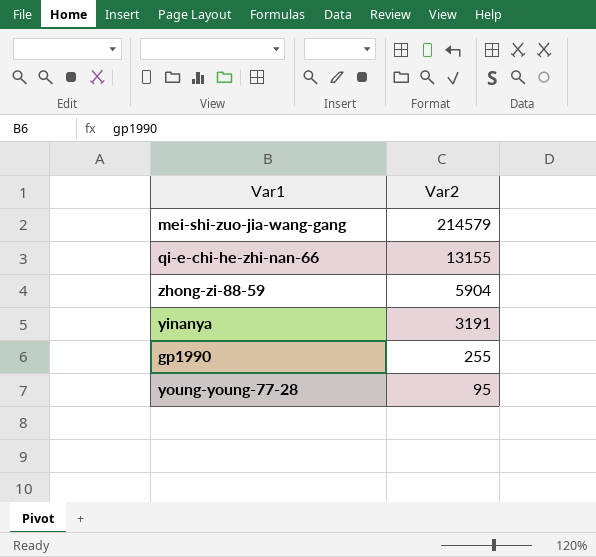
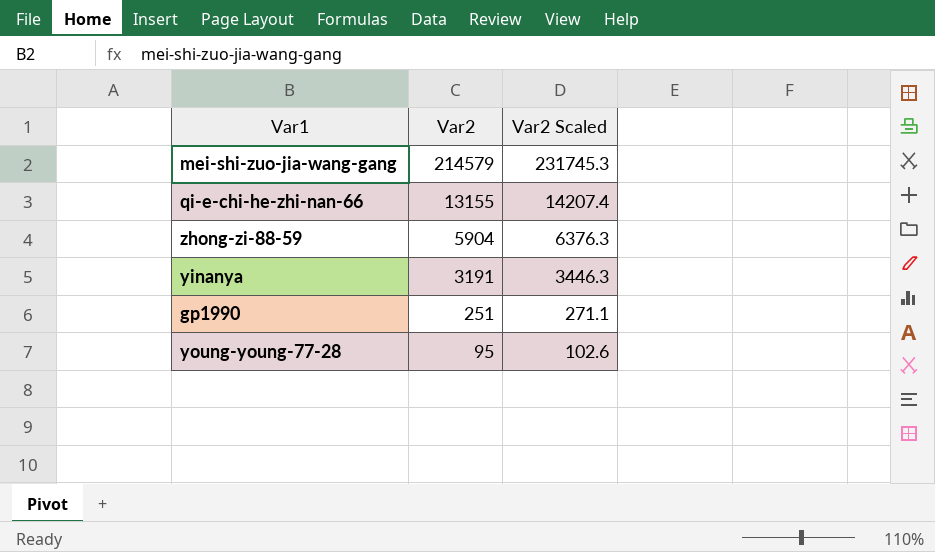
column Var2 Scaled | formula: none -> [Var2] * 1.08
gp1990 | Var2: 255 -> 251

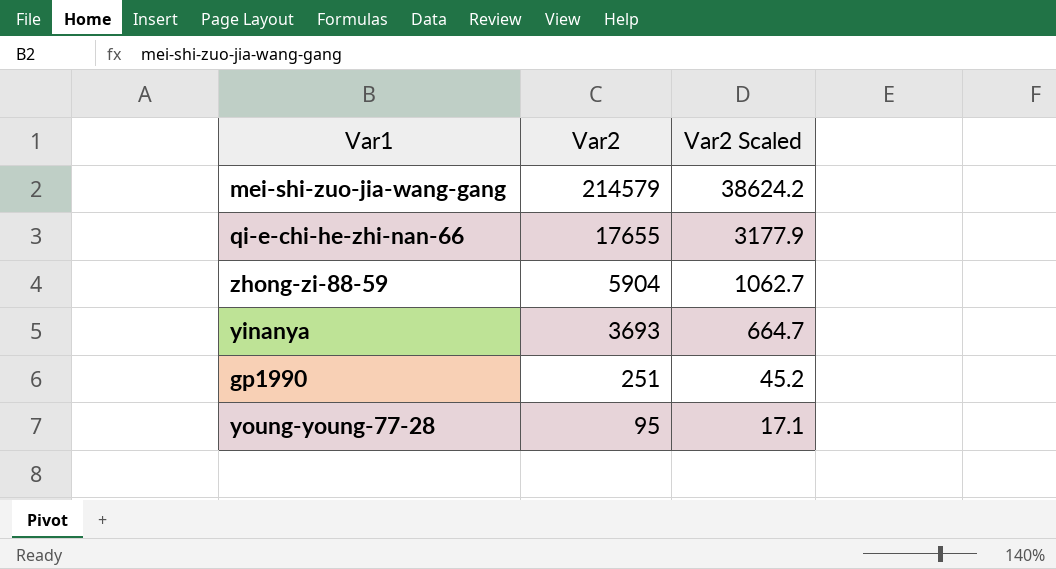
column Var2 Scaled | formula: [Var2] * 1.08 -> [Var2] * 0.18
qi-e-chi-he-zhi-nan-66 | Var2: 13155 -> 17655
yinanya | Var2: 3191 -> 3693

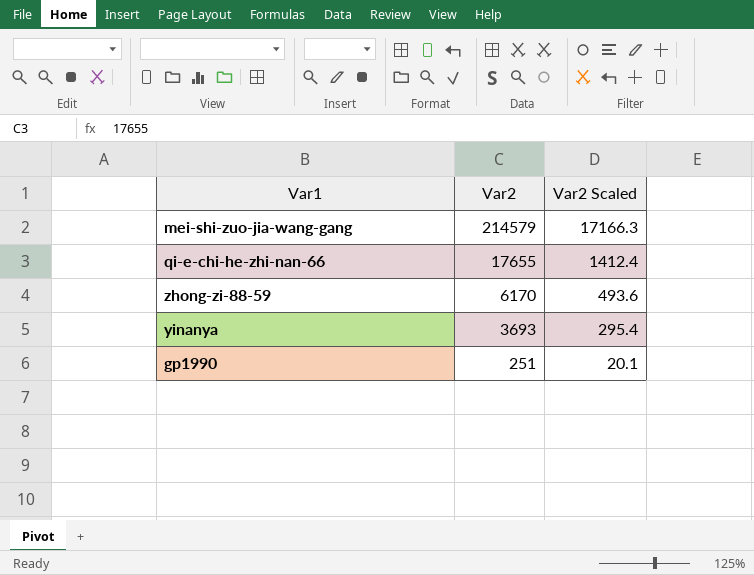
column Var2 Scaled | formula: [Var2] * 0.18 -> [Var2] * 0.08
row young-young-77-28: 95 | 17.1 -> none
zhong-zi-88-59 | Var2: 5904 -> 6170

